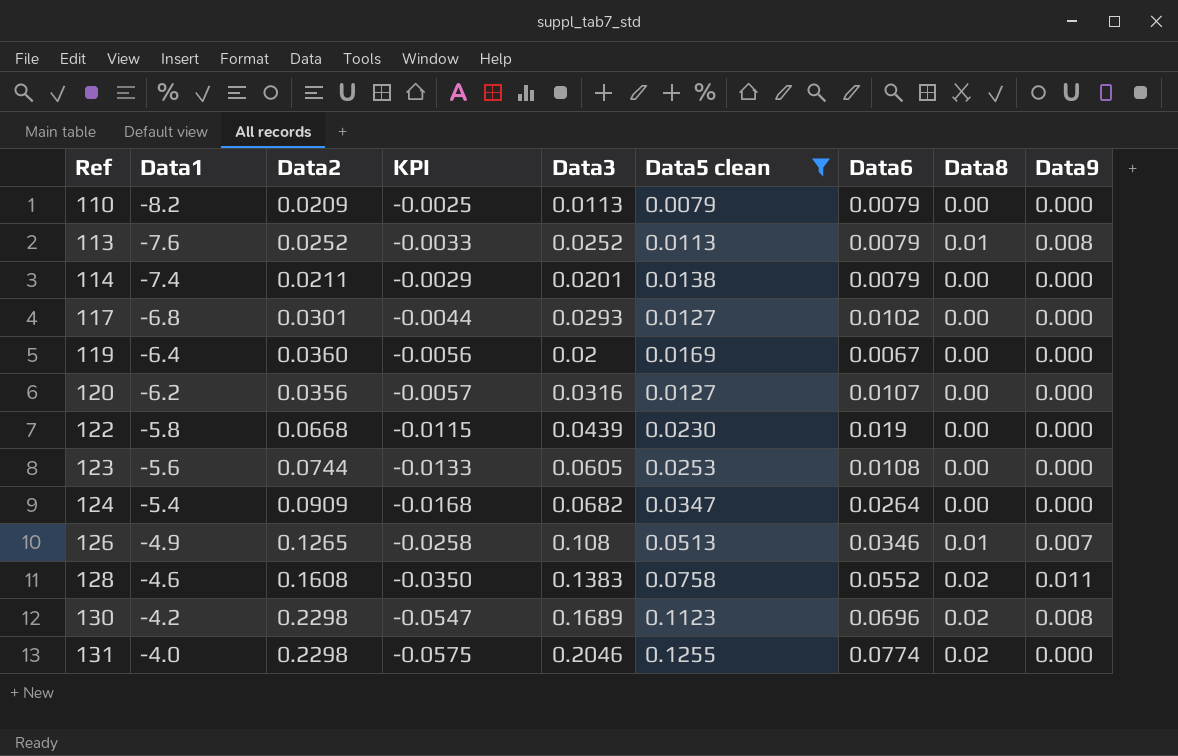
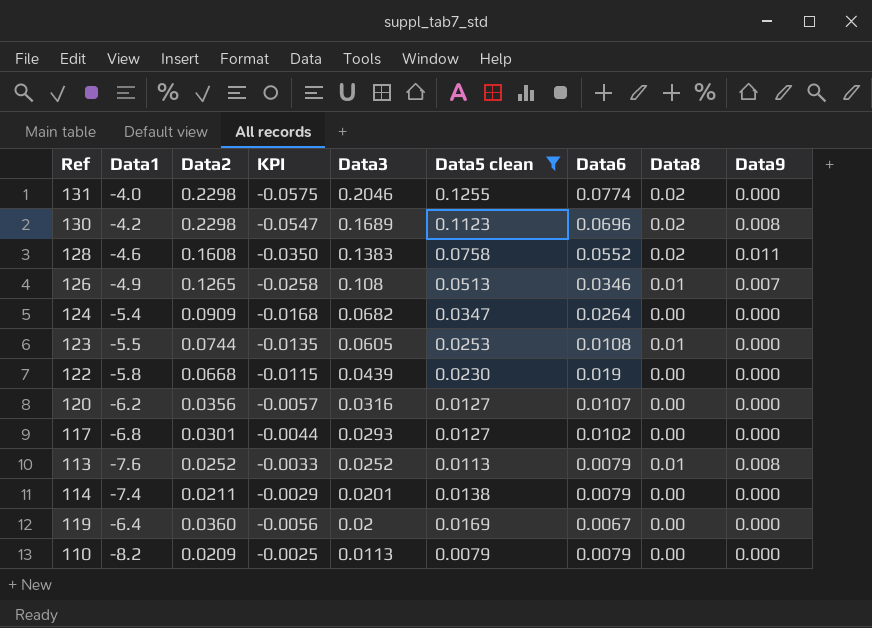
row order: Ref ascending -> Data3 descending
123 | Data1: -5.6 -> -5.5
123 | KPI: -0.0133 -> -0.0135
123 | Data8: 0.00 -> 0.01

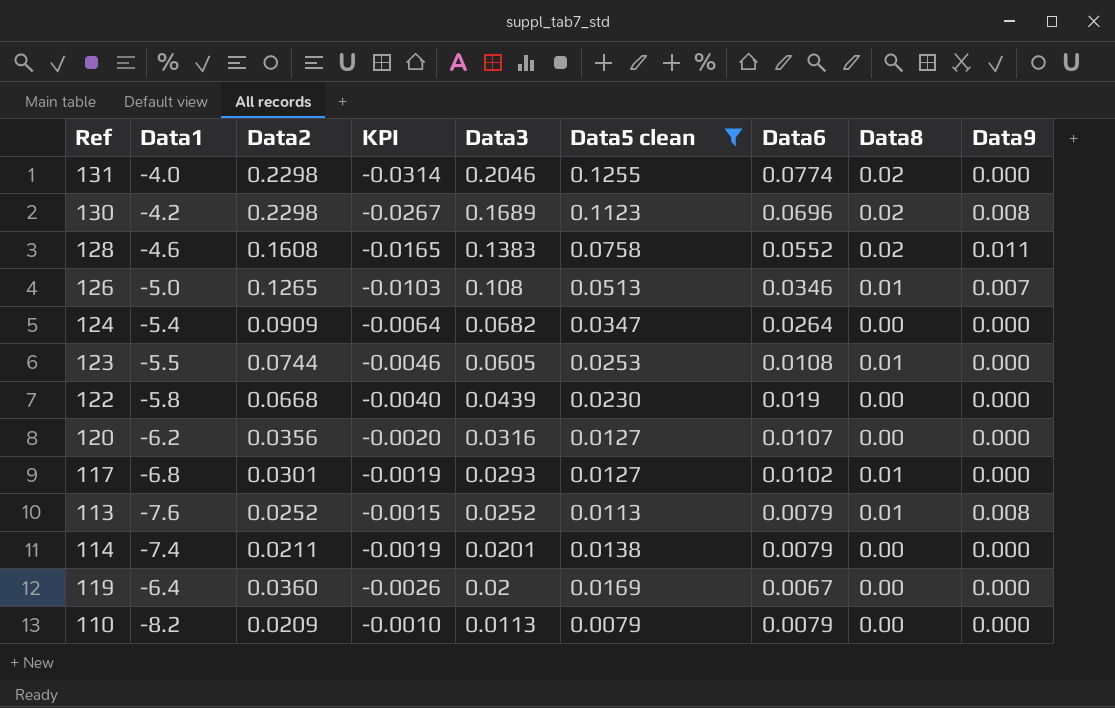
column KPI | formula: [Data2] / [Data1] -> [Data5 clean] / [Data1]
126 | Data1: -4.9 -> -5.0
117 | Data8: 0.00 -> 0.01

